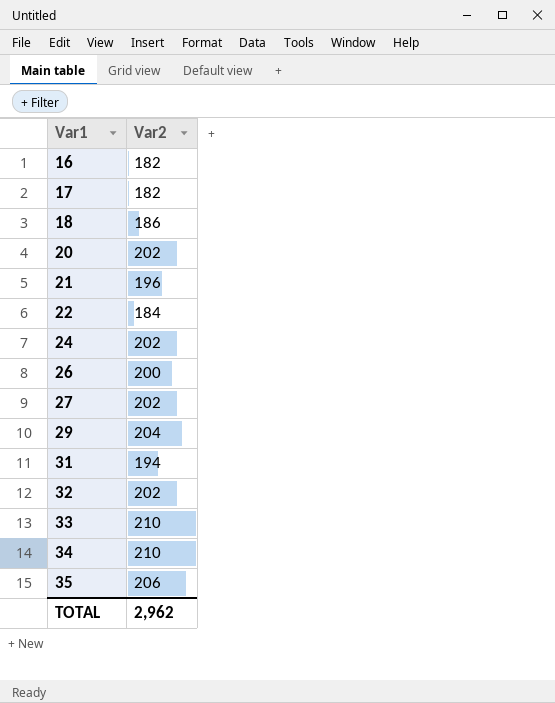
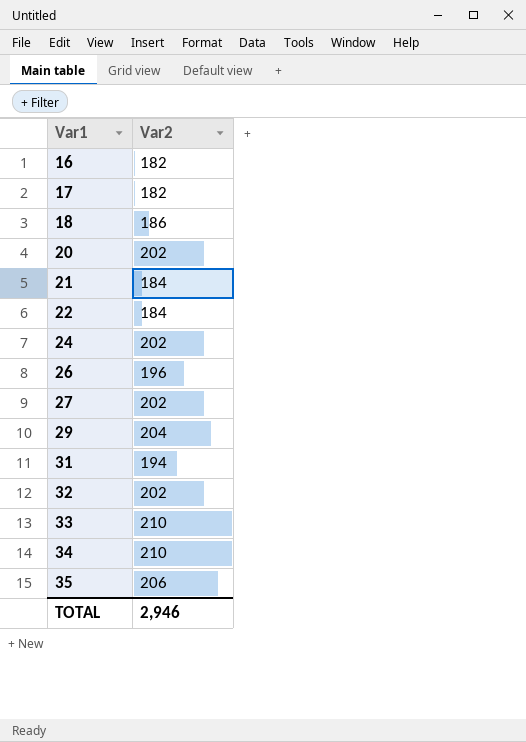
21 | Var2: 196 -> 184
26 | Var2: 200 -> 196
TOTAL | Var2: 2,962 -> 2,946

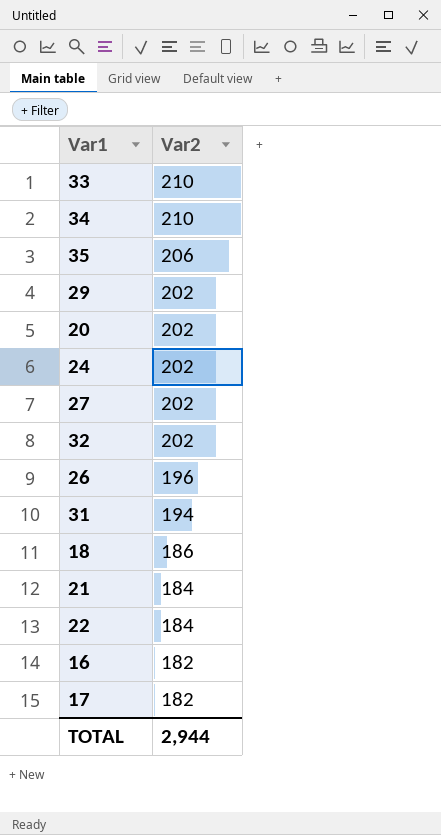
row order: Var1 ascending -> Var2 descending
29 | Var2: 204 -> 202
TOTAL | Var2: 2,946 -> 2,944

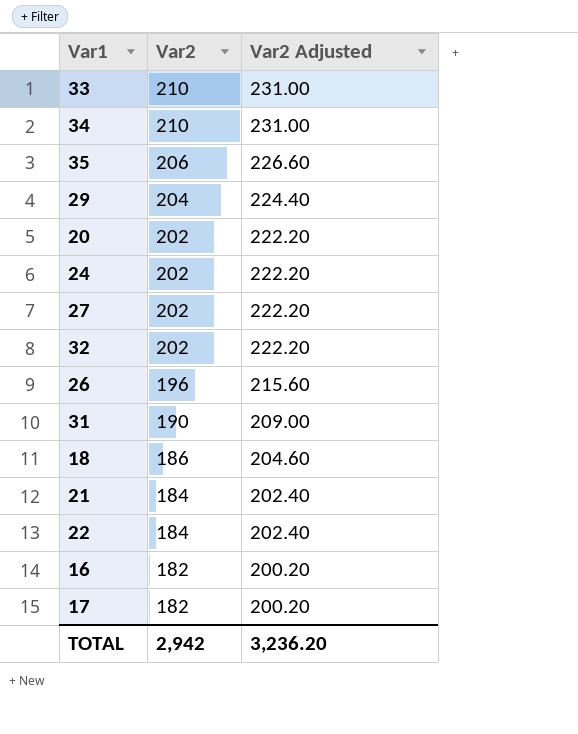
column Var2 Adjusted | formula: none -> [Var2] * 1.1
29 | Var2: 202 -> 204
31 | Var2: 194 -> 190
TOTAL | Var2: 2,944 -> 2,942

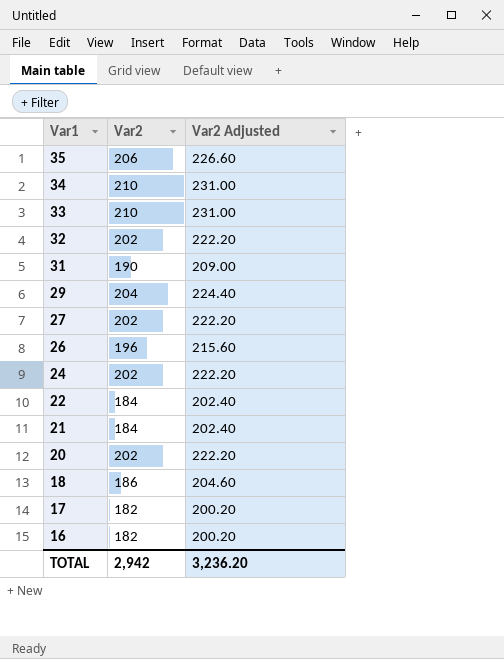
row order: Var2 descending -> Var1 descending

